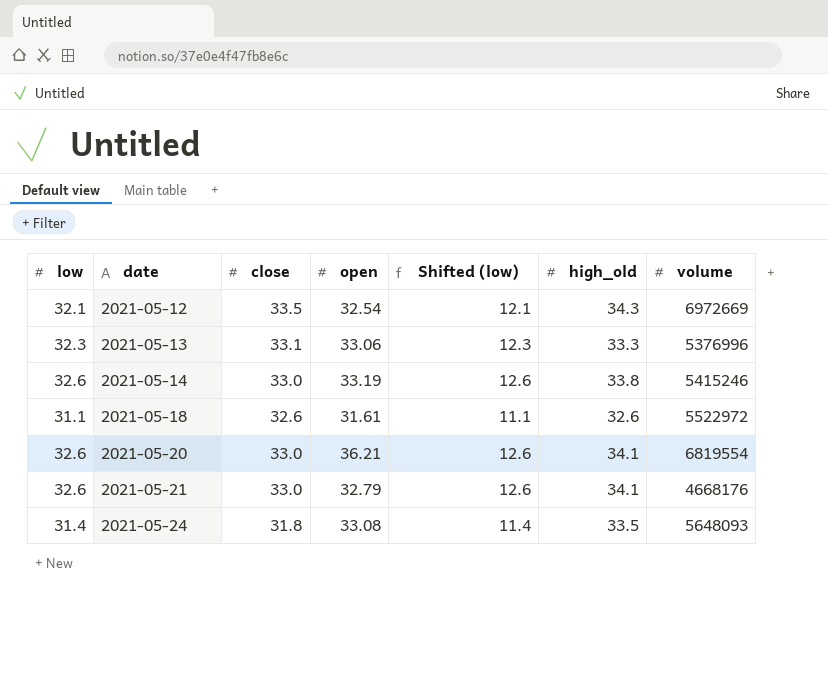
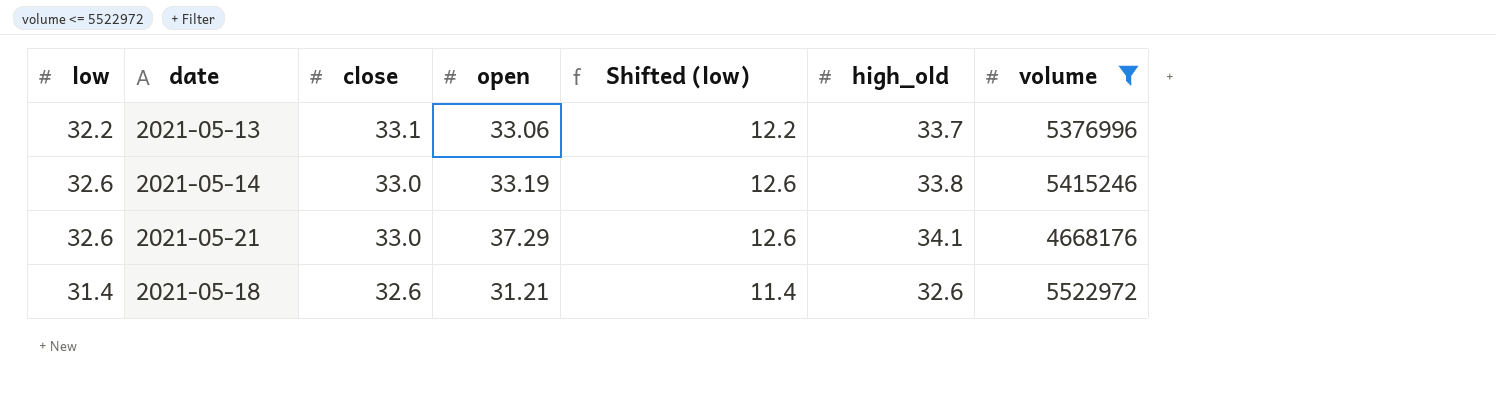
filter: none -> volume <= 5522972
row order: date ascending -> close descending
2021-05-13 | low: 32.3 -> 32.2
2021-05-13 | Shifted (low): 12.3 -> 12.2
2021-05-13 | high_old: 33.3 -> 33.7
2021-05-21 | open: 32.79 -> 37.29
2021-05-18 | low: 31.1 -> 31.4
2021-05-18 | open: 31.61 -> 31.21
2021-05-18 | Shifted (low): 11.1 -> 11.4

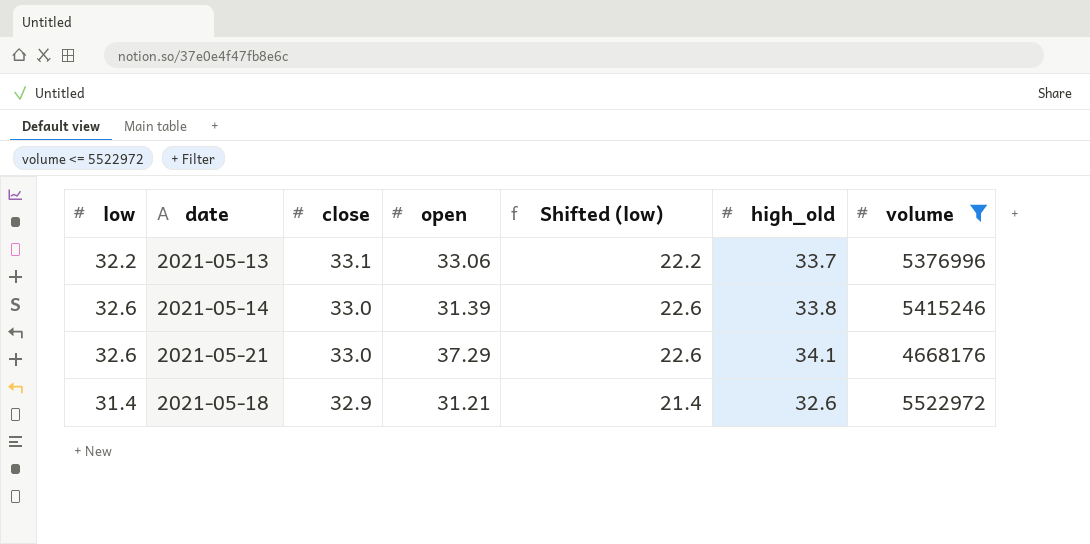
column Shifted (low) | formula: [low] - 20 -> [low] - 10
2021-05-14 | open: 33.19 -> 31.39
2021-05-18 | close: 32.6 -> 32.9

